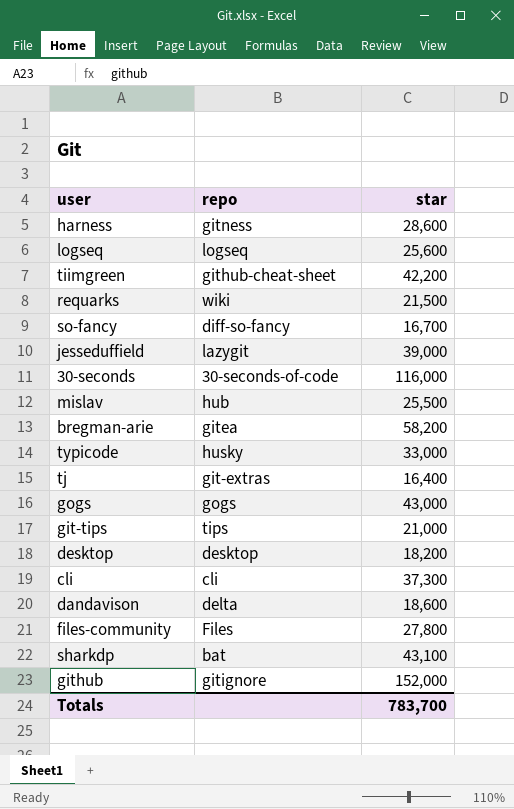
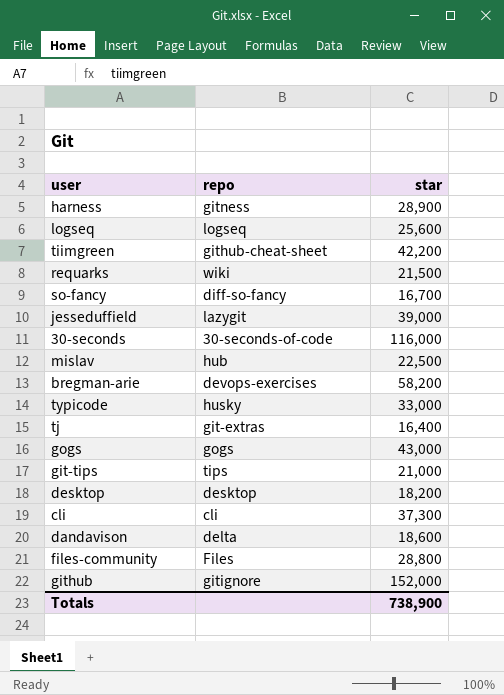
row sharkdp: bat | 43,100 -> none
harness | star: 28,600 -> 28,900
mislav | star: 25,500 -> 22,500
bregman-arie | repo: gitea -> devops-exercises
files-community | star: 27,800 -> 28,800
Totals | star: 783,700 -> 738,900

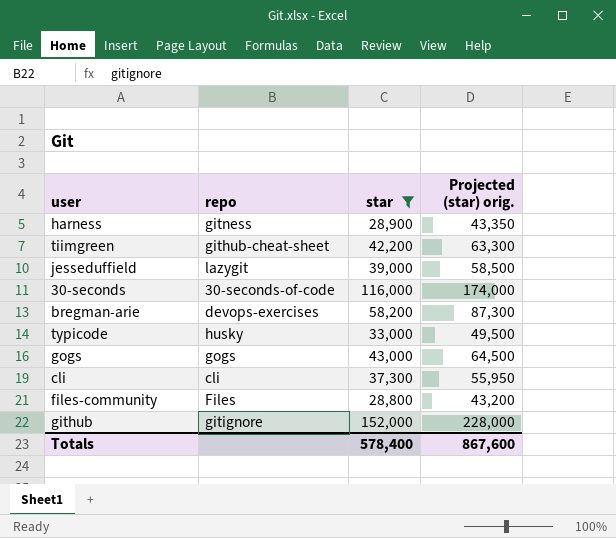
filter: none -> star >= 28,800
column Projected (star) orig. | formula: none -> [star] * 1.5
Totals | star: 738,900 -> 578,400

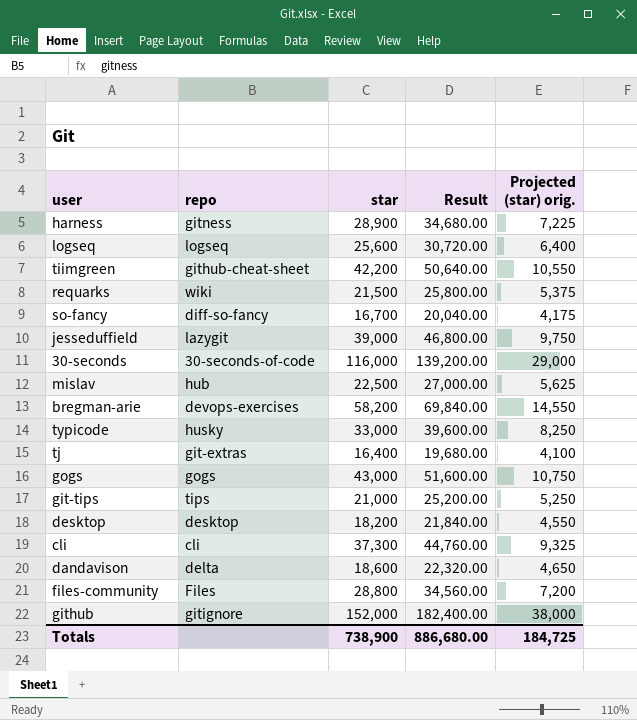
filter: star >= 28,800 -> none
column Result | formula: none -> [star] * 1.2
column Projected (star) orig. | formula: [star] * 1.5 -> [star] * 0.25
Totals | star: 578,400 -> 738,900
Totals | Projected (star) orig.: 867,600 -> 184,725

